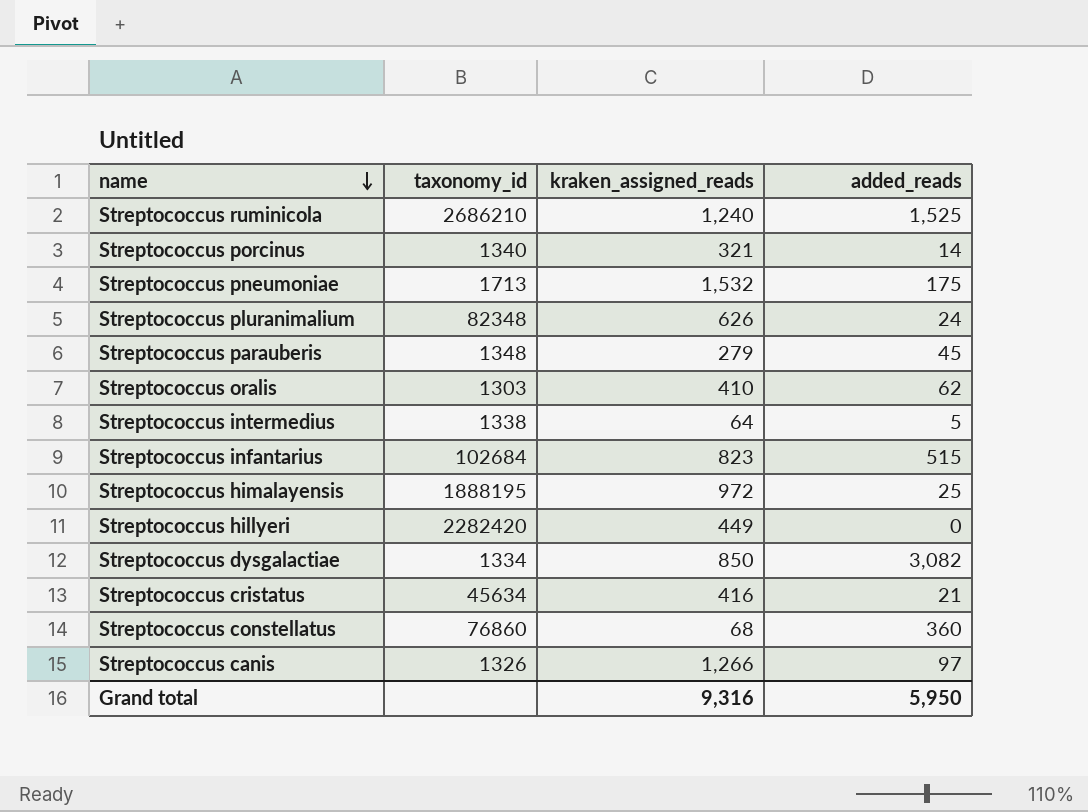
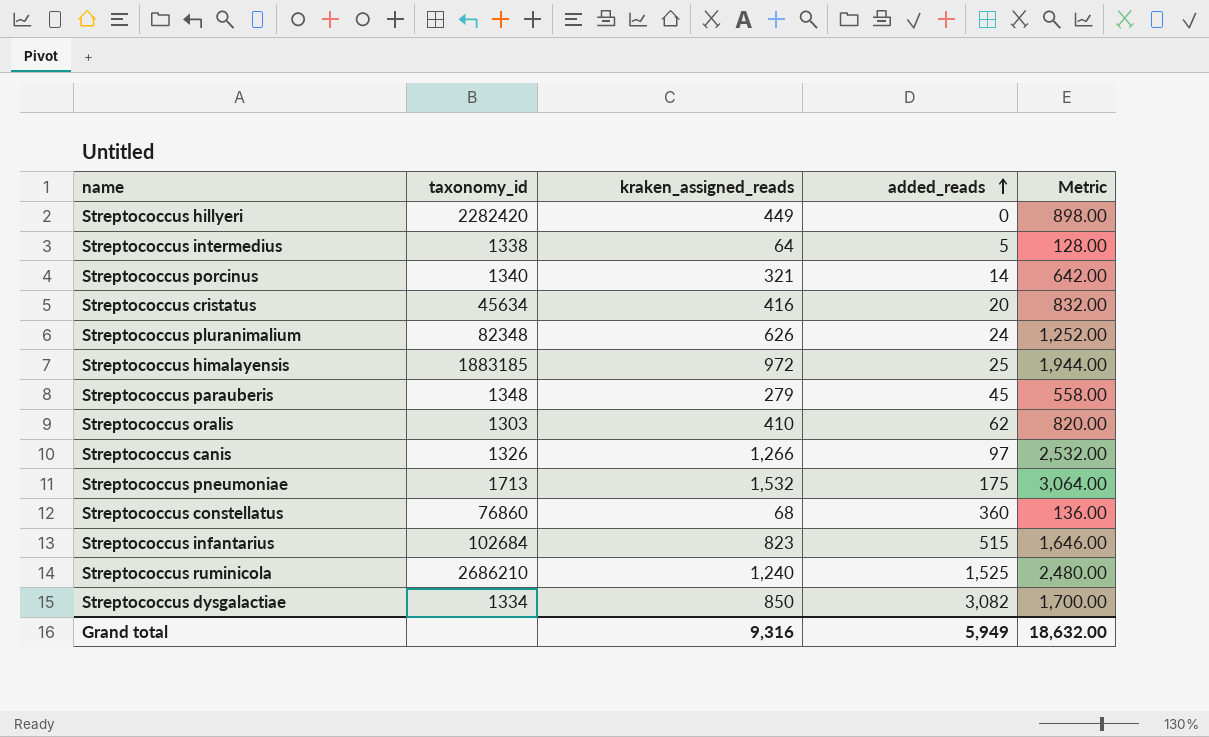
row order: name descending -> added_reads ascending
column Metric | formula: none -> [kraken_assigned_reads] * 2
Streptococcus cristatus | added_reads: 21 -> 20
Streptococcus himalayensis | taxonomy_id: 1888195 -> 1883185
Grand total | added_reads: 5,950 -> 5,949

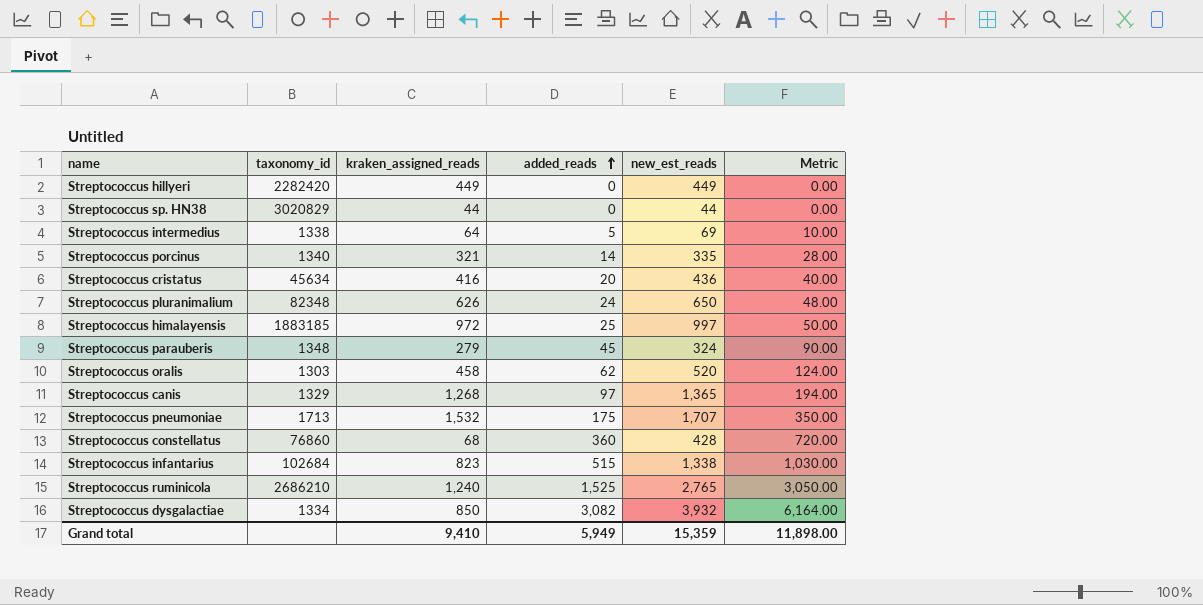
column new_est_reads | formula: none -> [kraken_assigned_reads] + [added_reads]
column Metric | formula: [kraken_assigned_reads] * 2 -> [added_reads] * 2
row Streptococcus sp. HN38: none -> 3020829 | 44 | 0 | 44 | 0.00
Streptococcus oralis | kraken_assigned_reads: 410 -> 458
Streptococcus canis | taxonomy_id: 1326 -> 1329
Streptococcus canis | kraken_assigned_reads: 1,266 -> 1,268
Grand total | kraken_assigned_reads: 9,316 -> 9,410
Grand total | Metric: 18,632.00 -> 11,898.00

